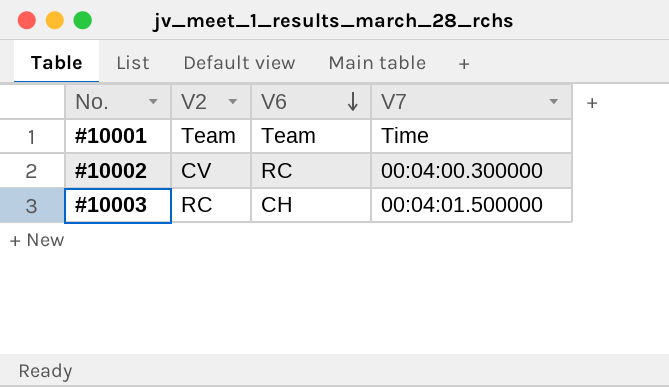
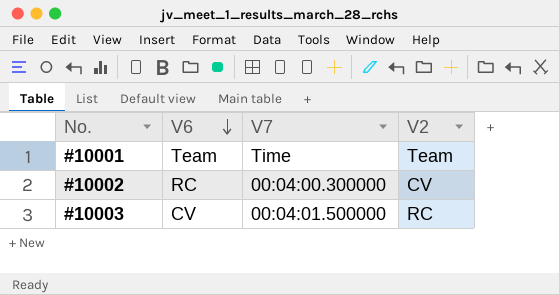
column V2 | position: 2 -> 4
#10003 | V6: CH -> CV

